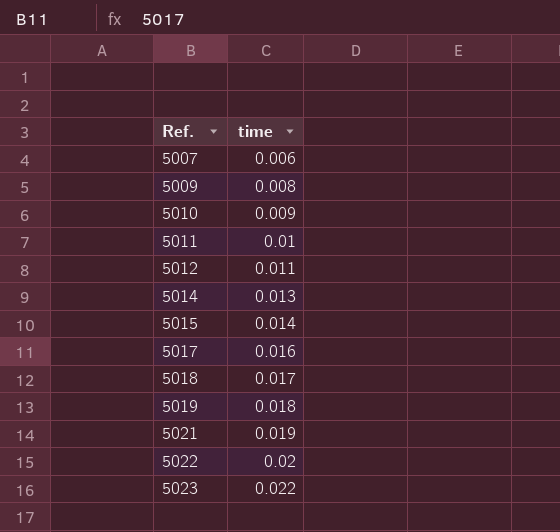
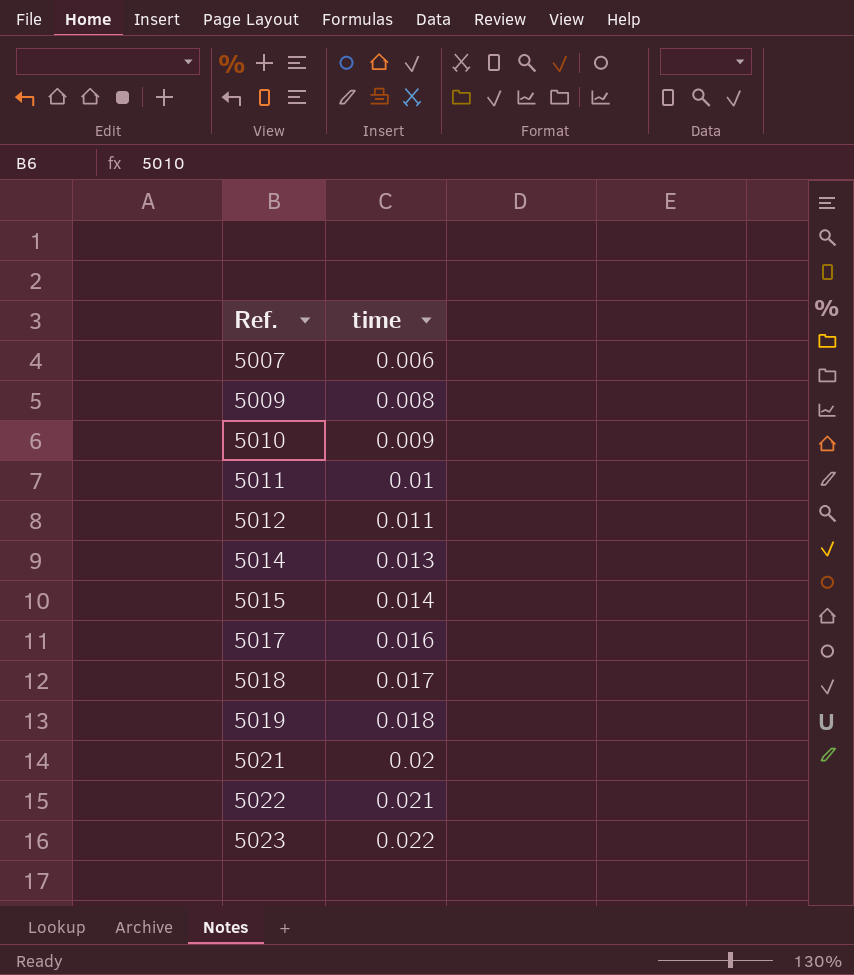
5021 | time: 0.019 -> 0.02
5022 | time: 0.02 -> 0.021

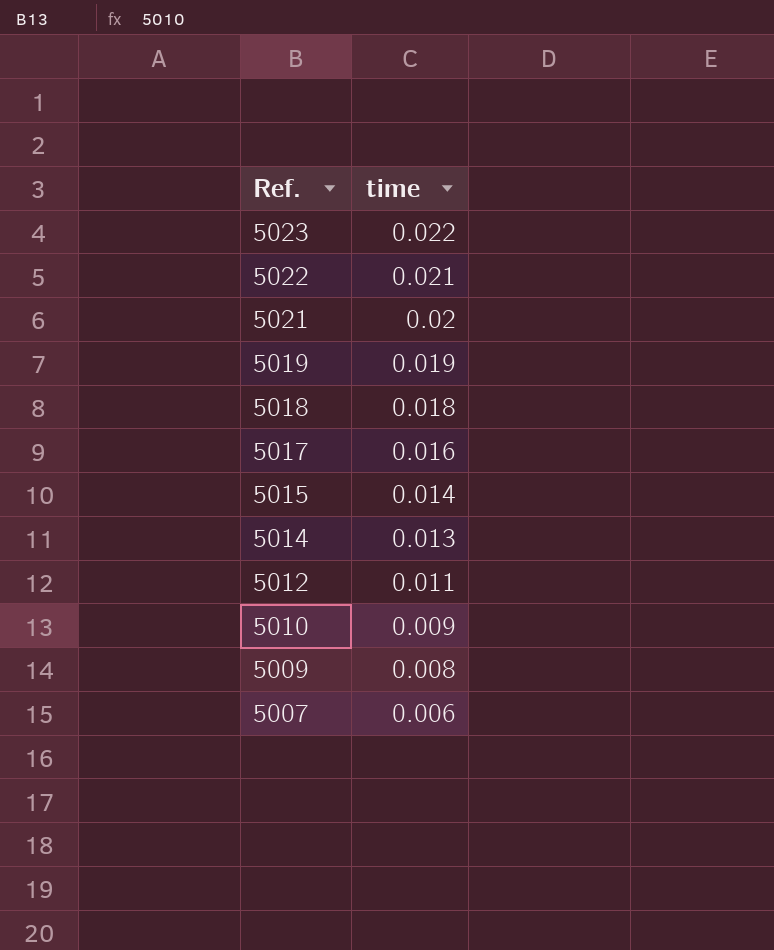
row order: Ref. ascending -> Ref. descending
row 5011: 0.01 -> none
5019 | time: 0.018 -> 0.019
5018 | time: 0.017 -> 0.018

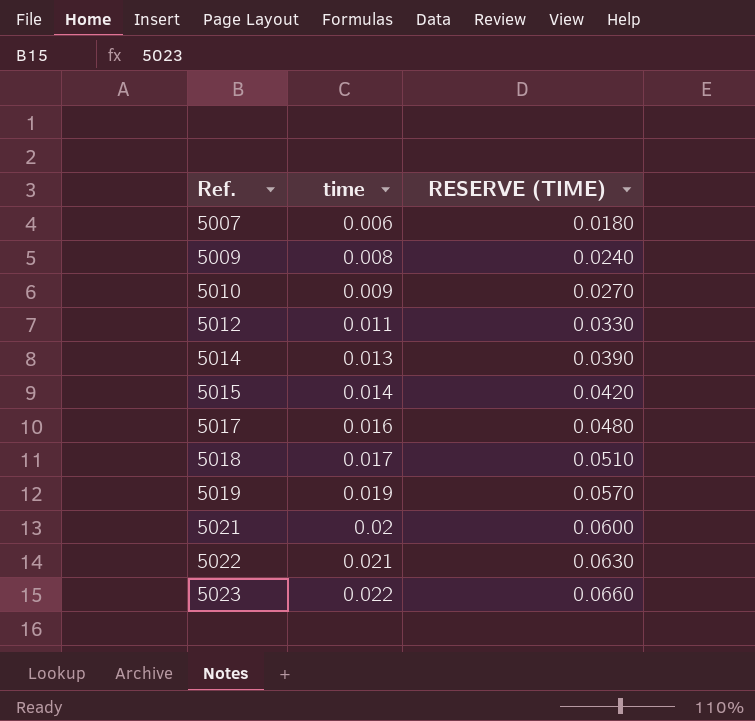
row order: Ref. descending -> Ref. ascending
column RESERVE (TIME) | formula: none -> [time] * 3
5018 | time: 0.018 -> 0.017

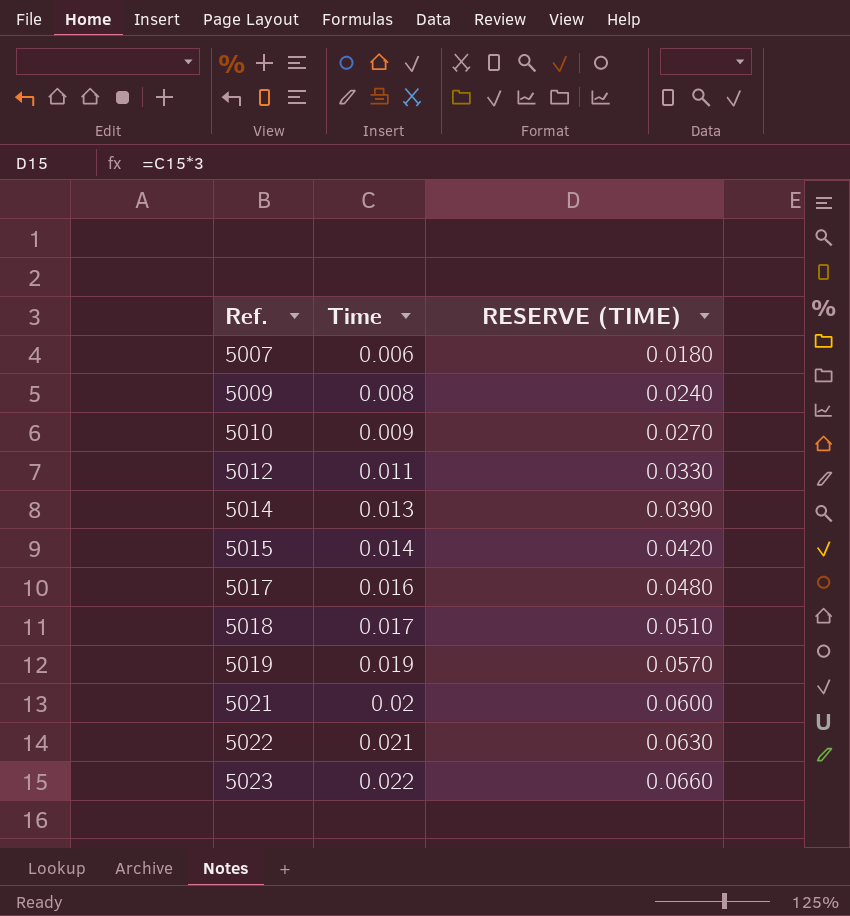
column name: time -> Time

